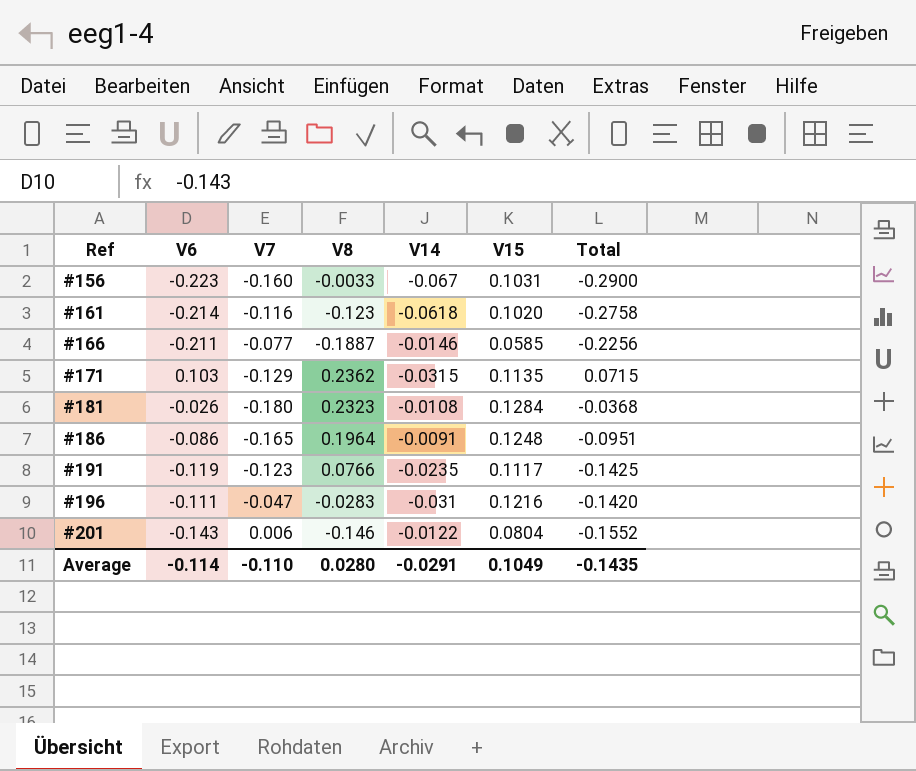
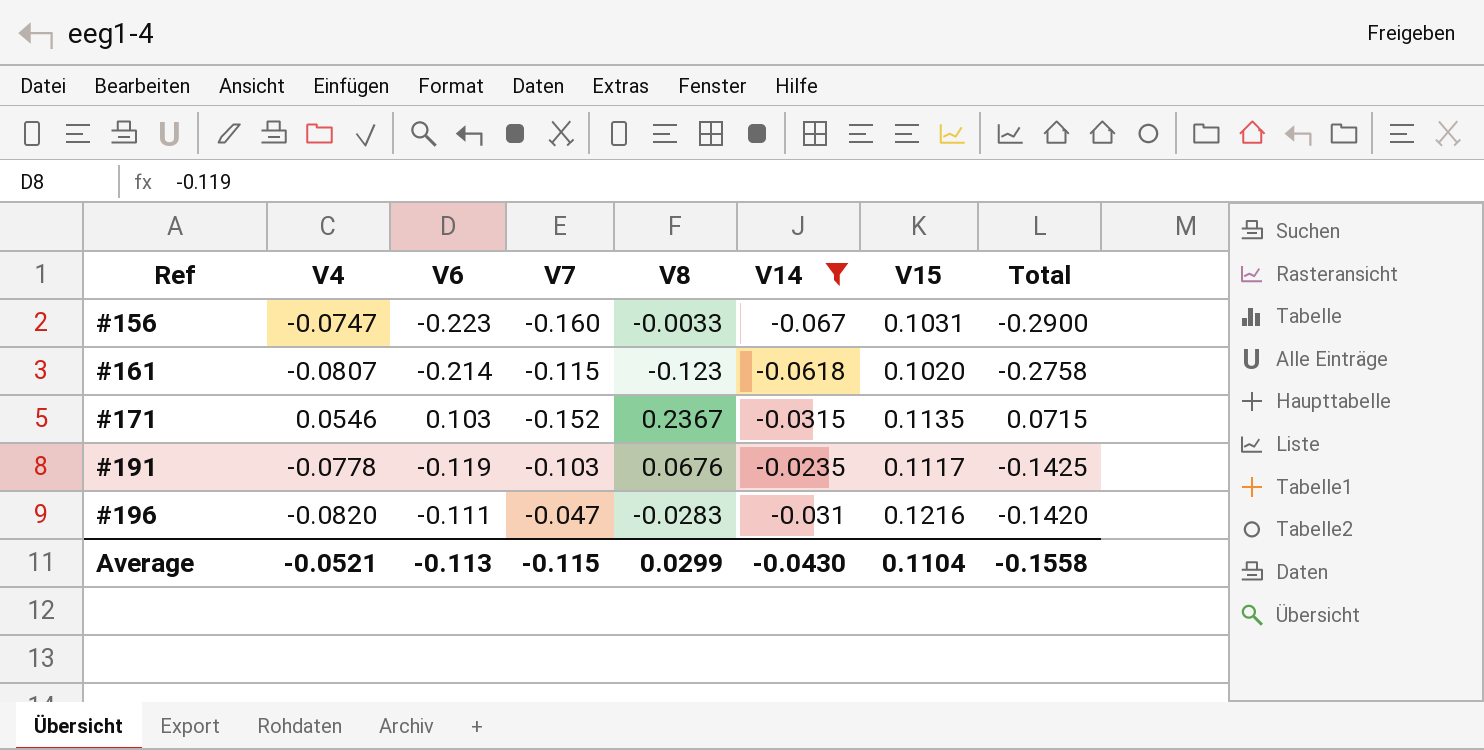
filter: none -> V14 <= -0.0235
column V4 | position: none -> 2
#161 | V7: -0.116 -> -0.115
#171 | V7: -0.129 -> -0.152
#171 | V8: 0.2362 -> 0.2367
#191 | V7: -0.123 -> -0.103
#191 | V8: 0.0766 -> 0.0676
Average | V6: -0.114 -> -0.113
Average | V7: -0.110 -> -0.115
Average | V8: 0.0280 -> 0.0299
Average | V14: -0.0291 -> -0.0430
Average | V15: 0.1049 -> 0.1104
Average | Total: -0.1435 -> -0.1558

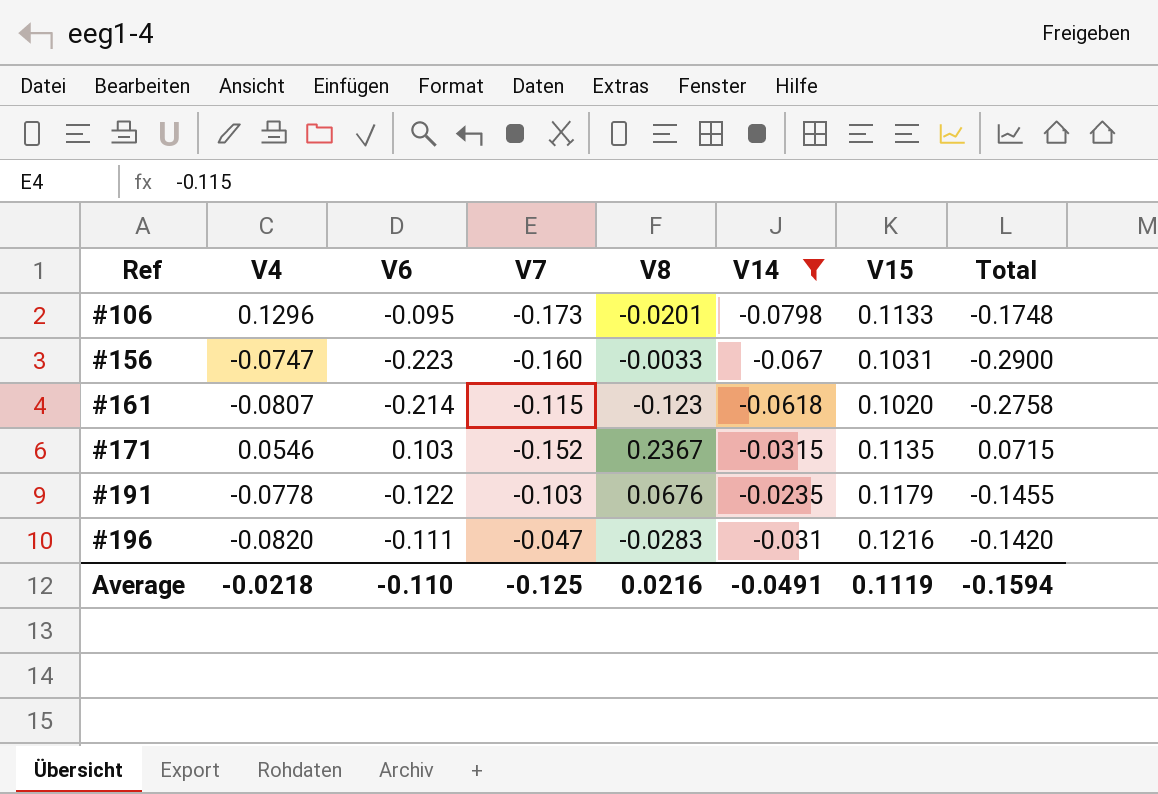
row #106: none -> 0.1296 | -0.095 | -0.173 | -0.0201 | -0.0798 | 0.1133 | -0.1748
#191 | V6: -0.119 -> -0.122
#191 | V15: 0.1117 -> 0.1179
#191 | Total: -0.1425 -> -0.1455
Average | V4: -0.0521 -> -0.0218
Average | V6: -0.113 -> -0.110
Average | V7: -0.115 -> -0.125
Average | V8: 0.0299 -> 0.0216
Average | V14: -0.0430 -> -0.0491
Average | V15: 0.1104 -> 0.1119
Average | Total: -0.1558 -> -0.1594

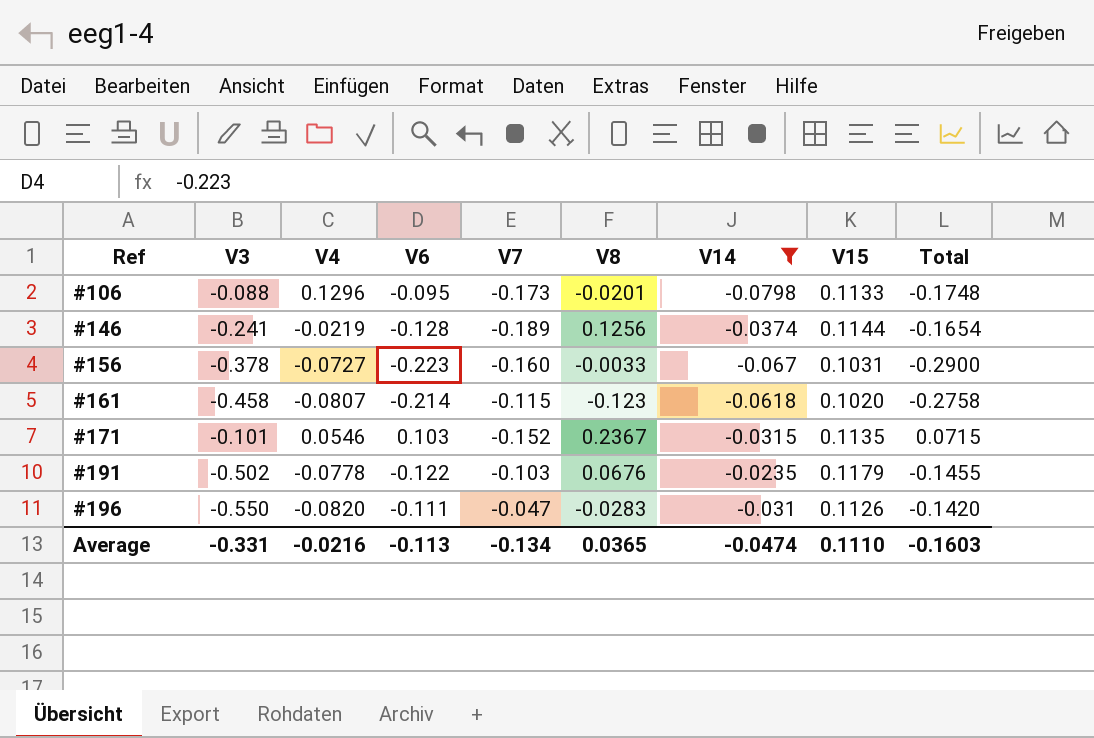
column V3 | position: none -> 2
row #146: none -> -0.241 | -0.0219 | -0.128 | -0.189 | 0.1256 | -0.0374 | 0.1144 | -0.1654
#156 | V4: -0.0747 -> -0.0727
#196 | V15: 0.1216 -> 0.1126
Average | V4: -0.0218 -> -0.0216
Average | V6: -0.110 -> -0.113
Average | V7: -0.125 -> -0.134
Average | V8: 0.0216 -> 0.0365
Average | V14: -0.0491 -> -0.0474
Average | V15: 0.1119 -> 0.1110
Average | Total: -0.1594 -> -0.1603

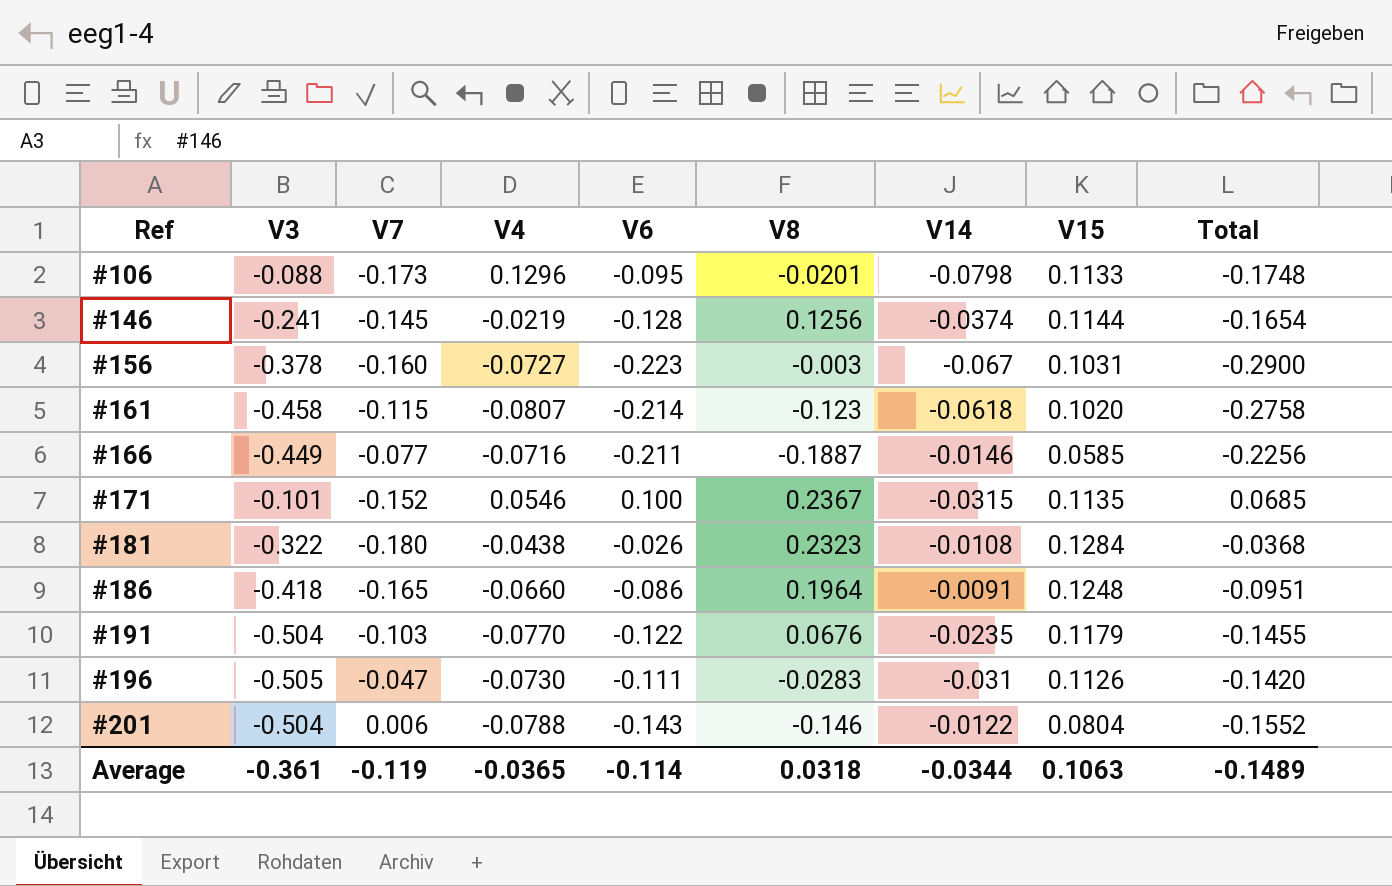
filter: V14 <= -0.0235 -> none
column V7 | position: 5 -> 3
#146 | V7: -0.189 -> -0.145
#156 | V8: -0.0033 -> -0.003
#171 | V6: 0.103 -> 0.100
#171 | Total: 0.0715 -> 0.0685
#191 | V3: -0.502 -> -0.504
#191 | V4: -0.0778 -> -0.0770
#196 | V3: -0.550 -> -0.505
#196 | V4: -0.0820 -> -0.0730
Average | V3: -0.331 -> -0.361
Average | V7: -0.134 -> -0.119
Average | V4: -0.0216 -> -0.0365
Average | V6: -0.113 -> -0.114
Average | V8: 0.0365 -> 0.0318
Average | V14: -0.0474 -> -0.0344
Average | V15: 0.1110 -> 0.1063
Average | Total: -0.1603 -> -0.1489

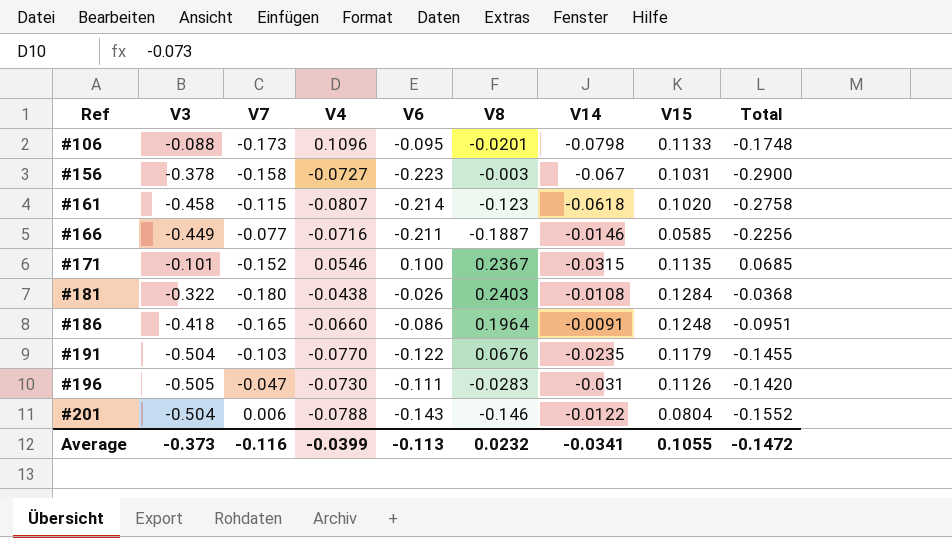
row #146: -0.241 | -0.145 | -0.0219 | -0.128 | 0.1256 | -0.0374 | 0.1144 | -0.1654 -> none
#106 | V4: 0.1296 -> 0.1096
#156 | V7: -0.160 -> -0.158
#181 | V8: 0.2323 -> 0.2403
Average | V3: -0.361 -> -0.373
Average | V7: -0.119 -> -0.116
Average | V4: -0.0365 -> -0.0399
Average | V6: -0.114 -> -0.113
Average | V8: 0.0318 -> 0.0232
Average | V14: -0.0344 -> -0.0341
Average | V15: 0.1063 -> 0.1055
Average | Total: -0.1489 -> -0.1472

